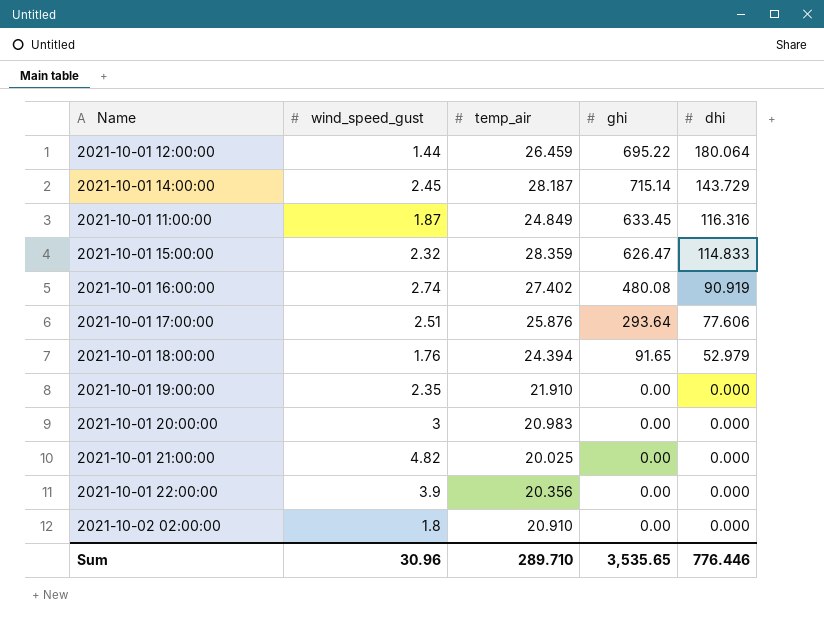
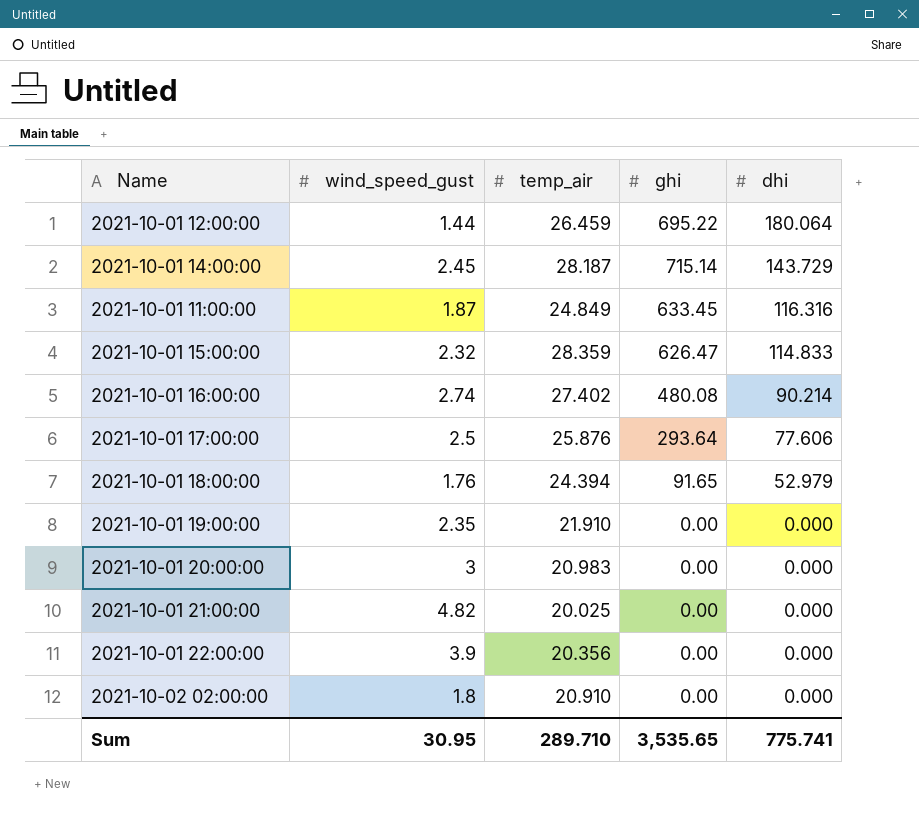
2021-10-01 16:00:00 | dhi: 90.919 -> 90.214
2021-10-01 17:00:00 | wind_speed_gust: 2.51 -> 2.5
Sum | wind_speed_gust: 30.96 -> 30.95
Sum | dhi: 776.446 -> 775.741

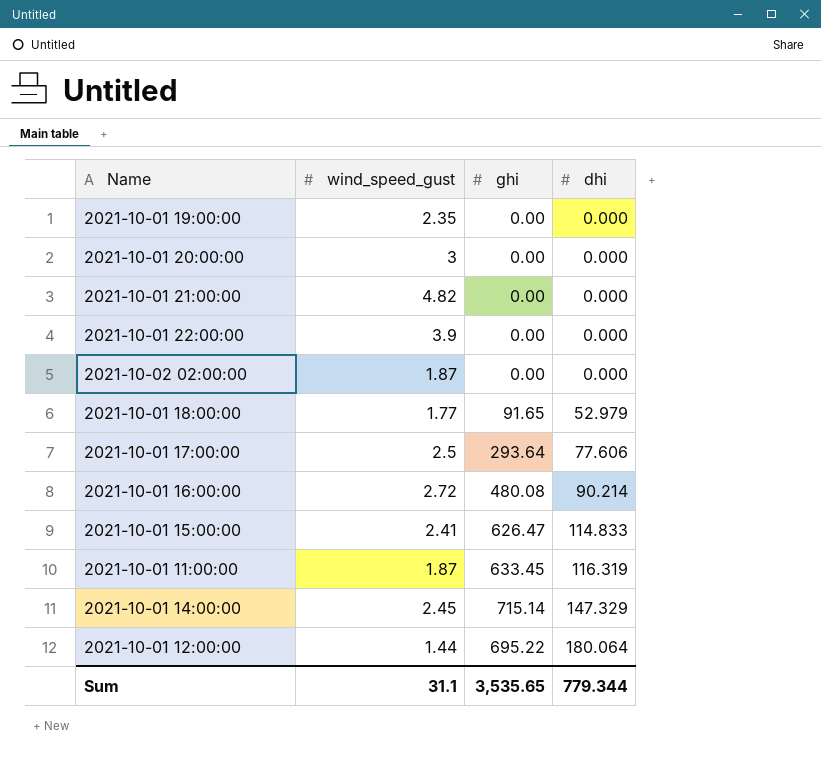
row order: dhi descending -> dhi ascending
column temp_air | position: 3 -> none
2021-10-02 02:00:00 | wind_speed_gust: 1.8 -> 1.87
2021-10-01 18:00:00 | wind_speed_gust: 1.76 -> 1.77
2021-10-01 16:00:00 | wind_speed_gust: 2.74 -> 2.72
2021-10-01 15:00:00 | wind_speed_gust: 2.32 -> 2.41
2021-10-01 11:00:00 | dhi: 116.316 -> 116.319
2021-10-01 14:00:00 | dhi: 143.729 -> 147.329
Sum | wind_speed_gust: 30.95 -> 31.1
Sum | dhi: 775.741 -> 779.344

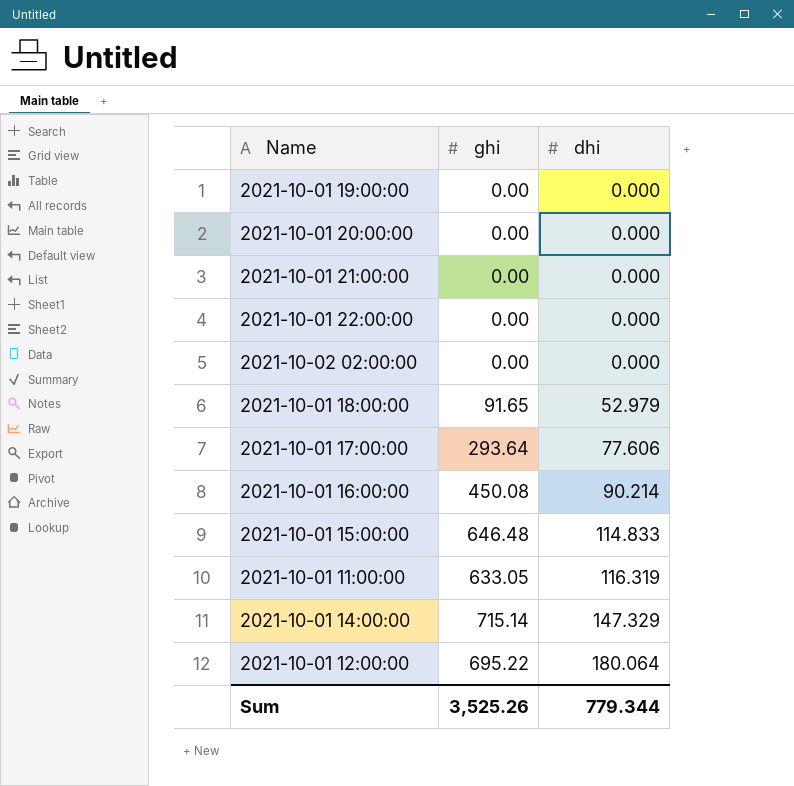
column wind_speed_gust | position: 2 -> none
2021-10-01 16:00:00 | ghi: 480.08 -> 450.08
2021-10-01 15:00:00 | ghi: 626.47 -> 646.48
2021-10-01 11:00:00 | ghi: 633.45 -> 633.05
Sum | ghi: 3,535.65 -> 3,525.26

